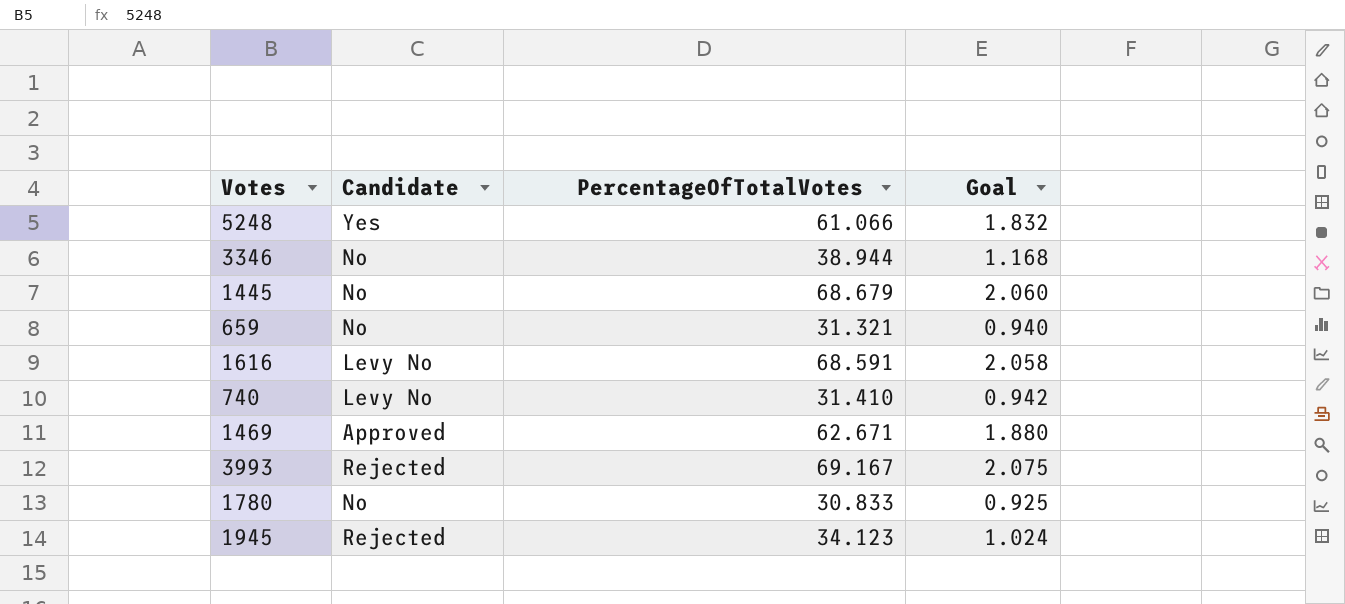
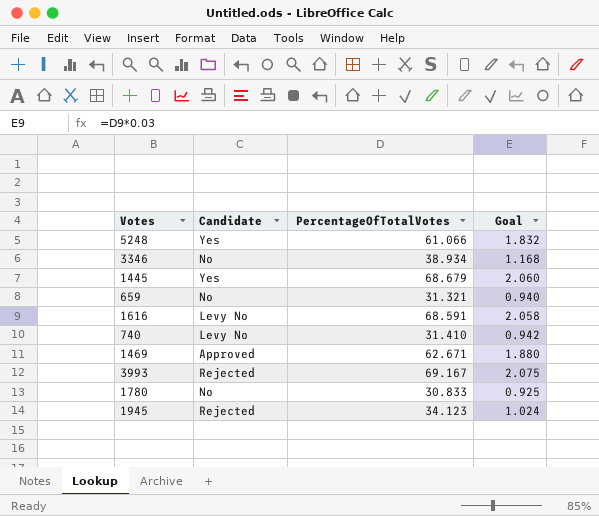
3346 | PercentageOfTotalVotes: 38.944 -> 38.934
1445 | Candidate: No -> Yes

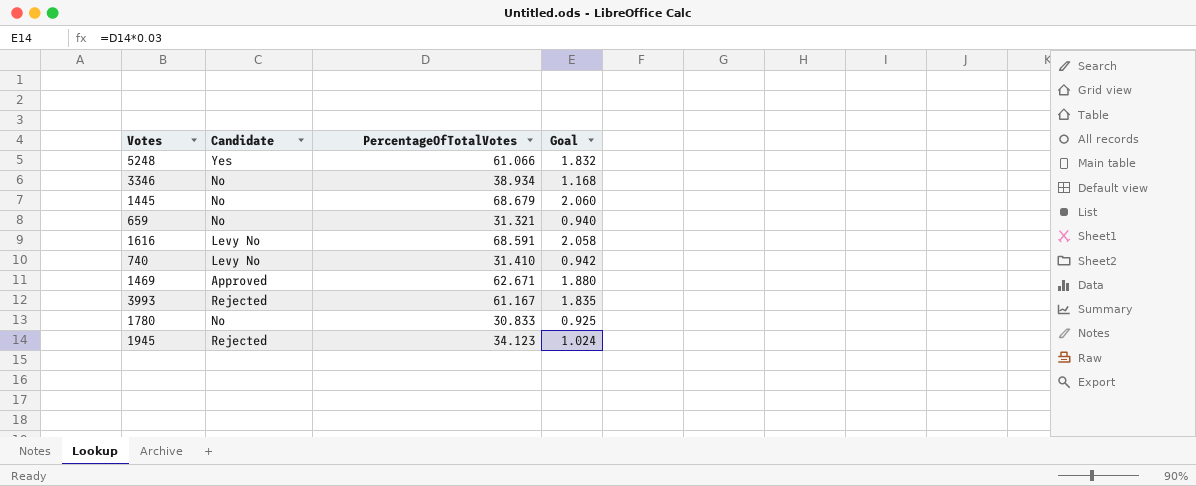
1445 | Candidate: Yes -> No
3993 | PercentageOfTotalVotes: 69.167 -> 61.167
3993 | Goal: 2.075 -> 1.835

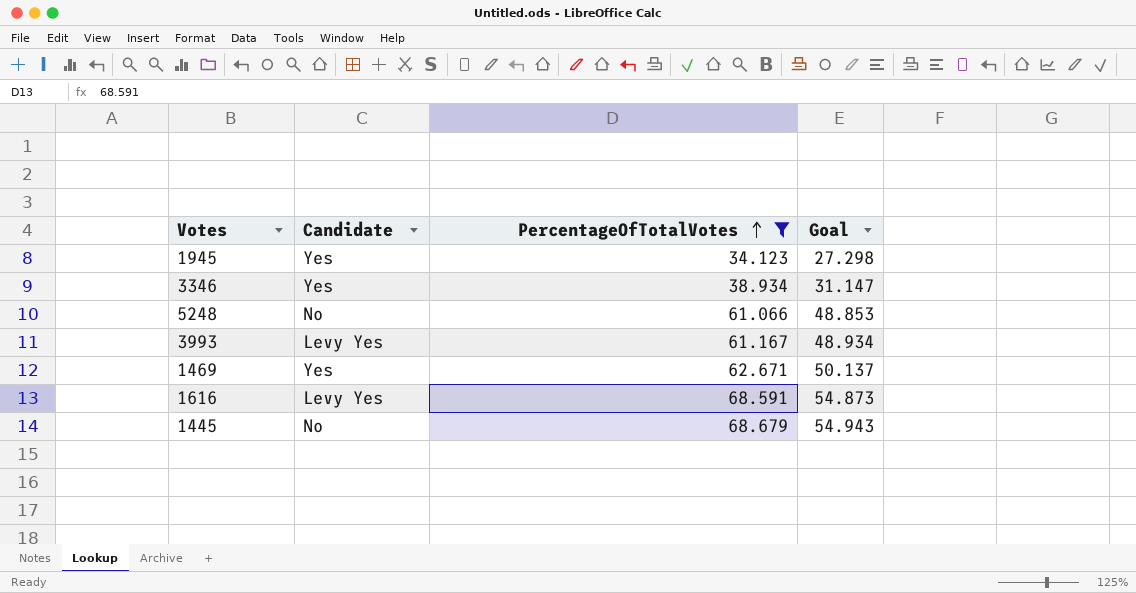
filter: none -> PercentageOfTotalVotes >= 34.123
row order: none -> PercentageOfTotalVotes ascending
column Goal | formula: [PercentageOfTotalVotes] * 0.03 -> [PercentageOfTotalVotes] * 0.8
1945 | Candidate: Rejected -> Yes
3346 | Candidate: No -> Yes
5248 | Candidate: Yes -> No
3993 | Candidate: Rejected -> Levy Yes
1469 | Candidate: Approved -> Yes
1616 | Candidate: Levy No -> Levy Yes

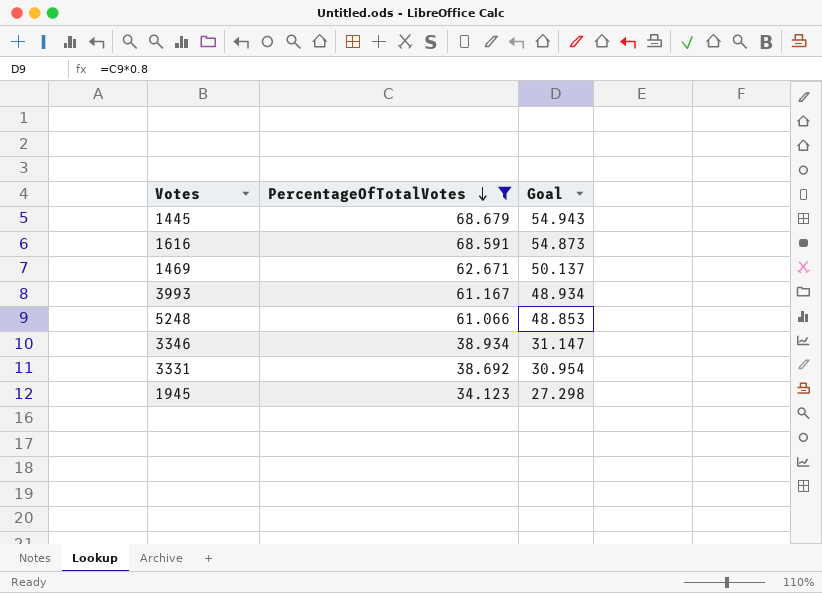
row order: PercentageOfTotalVotes ascending -> PercentageOfTotalVotes descending
column Candidate | position: 2 -> none
row 3331: none -> 38.692 | 30.954

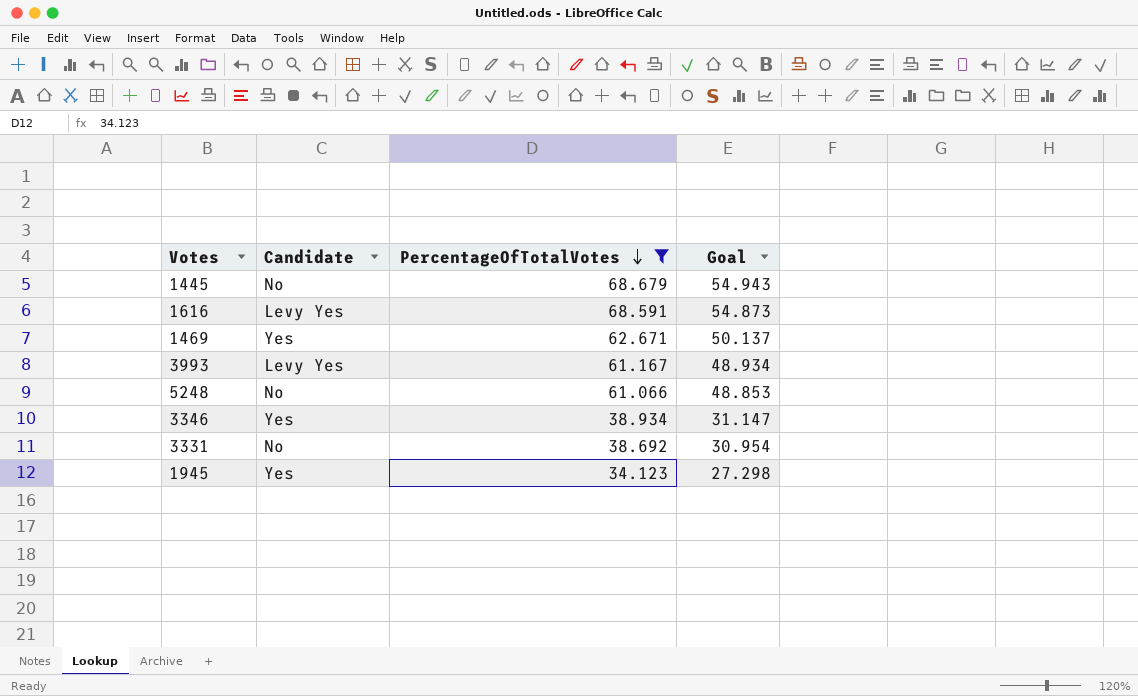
column Candidate | position: none -> 2

